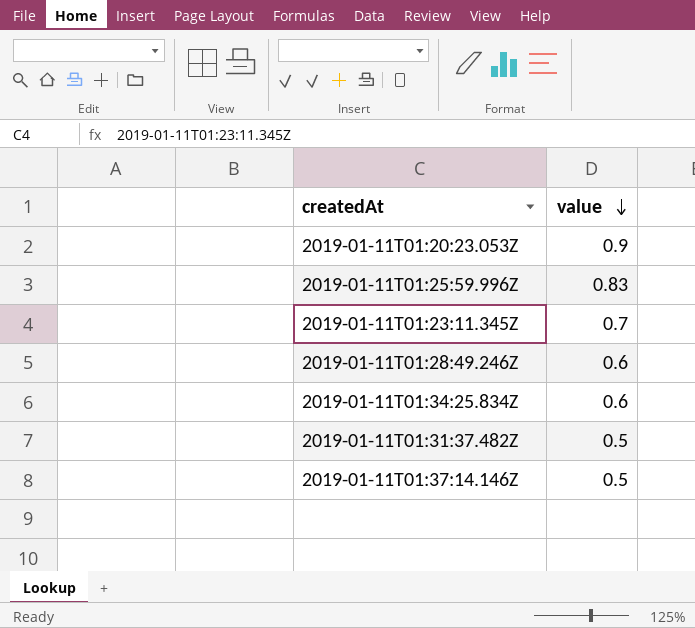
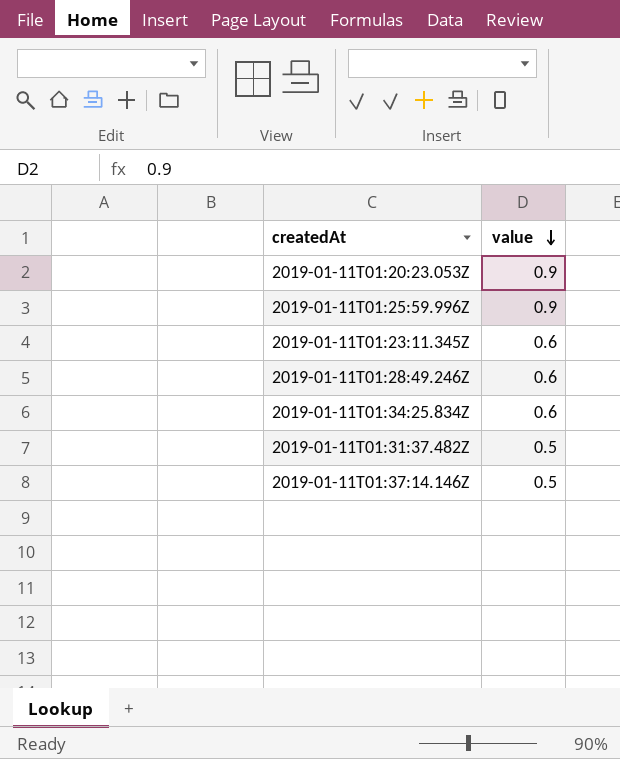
2019-01-11T01:25:59.996Z | value: 0.83 -> 0.9
2019-01-11T01:23:11.345Z | value: 0.7 -> 0.6

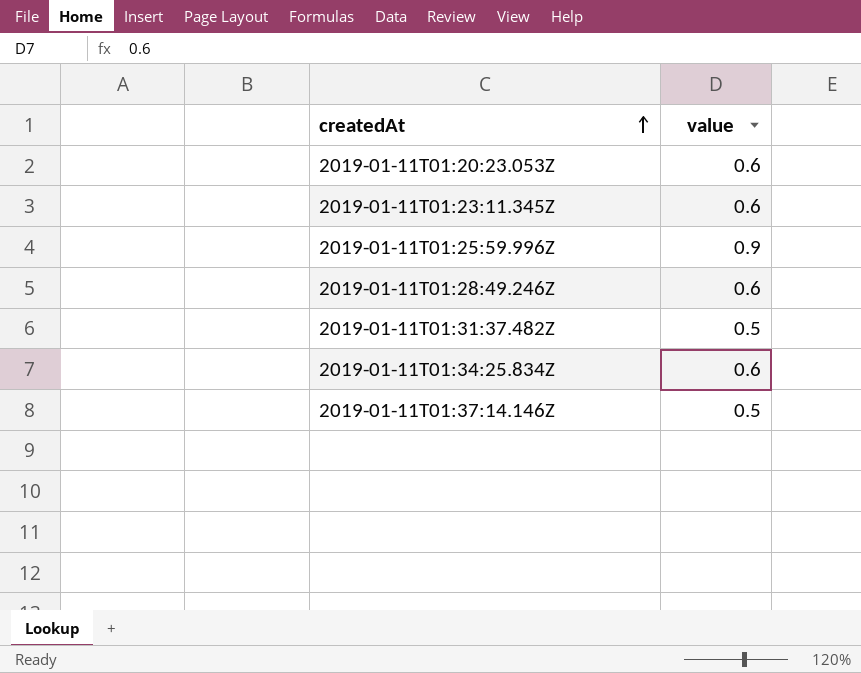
row order: value descending -> createdAt ascending
2019-01-11T01:20:23.053Z | value: 0.9 -> 0.6

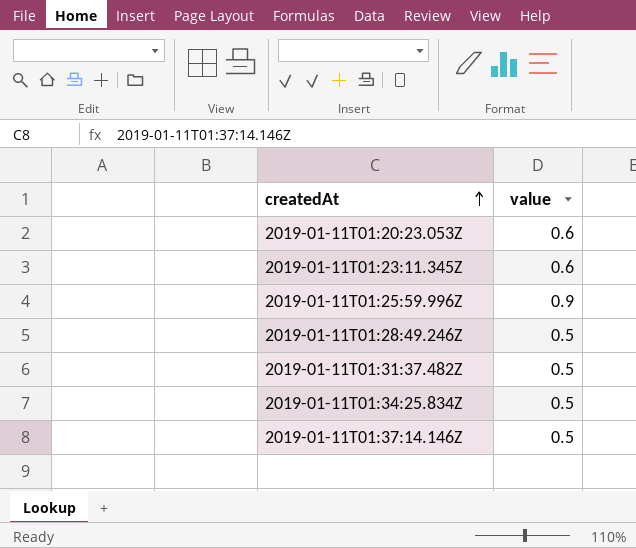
2019-01-11T01:28:49.246Z | value: 0.6 -> 0.5
2019-01-11T01:34:25.834Z | value: 0.6 -> 0.5

